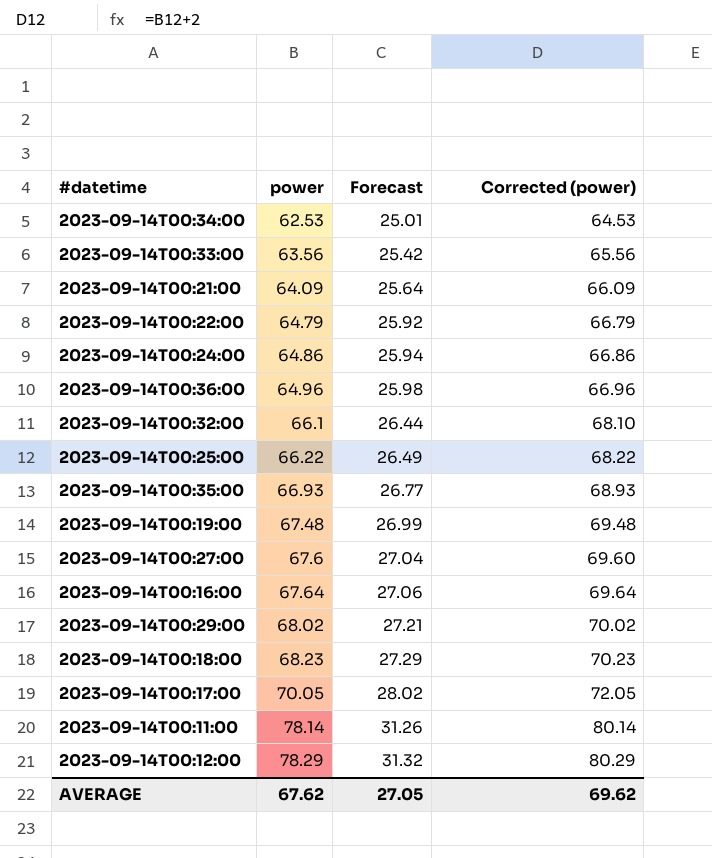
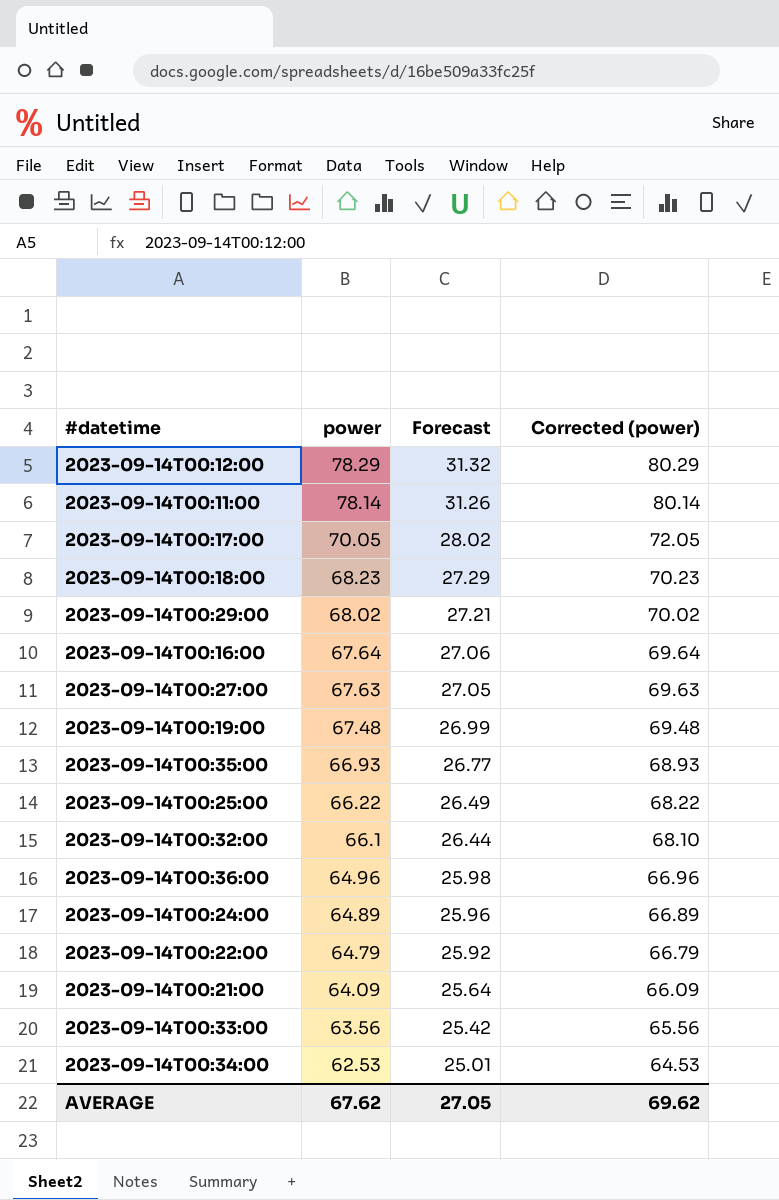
row order: power ascending -> power descending
2023-09-14T00:27:00 | power: 67.6 -> 67.63
2023-09-14T00:27:00 | Forecast: 27.04 -> 27.05
2023-09-14T00:27:00 | Corrected (power): 69.60 -> 69.63
2023-09-14T00:24:00 | power: 64.86 -> 64.89
2023-09-14T00:24:00 | Forecast: 25.94 -> 25.96
2023-09-14T00:24:00 | Corrected (power): 66.86 -> 66.89

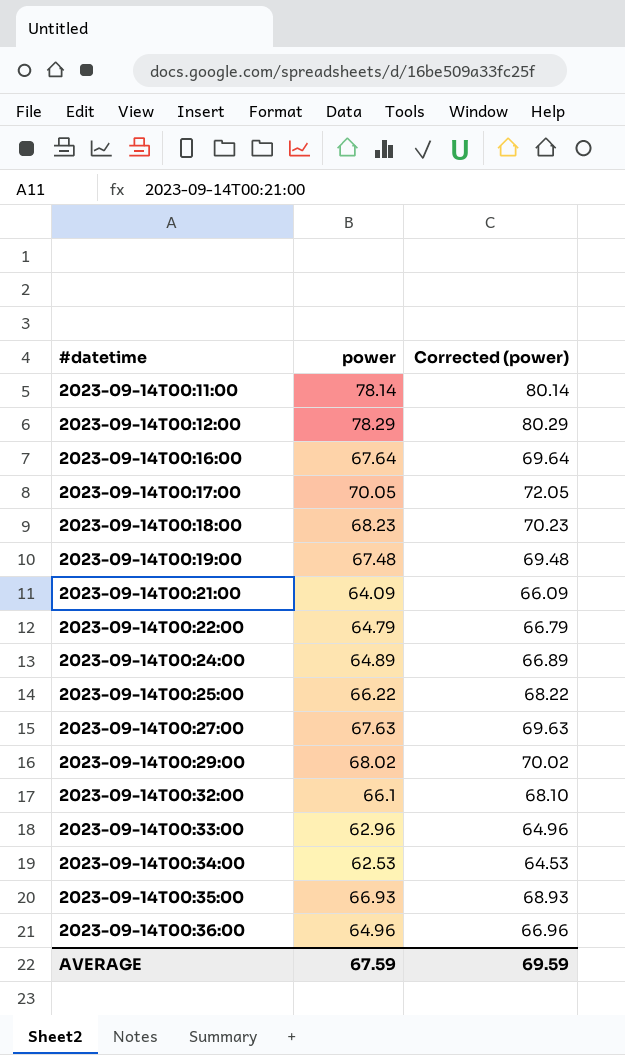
row order: power descending -> #datetime ascending
column Forecast | formula: [power] * 0.4 -> none
2023-09-14T00:33:00 | power: 63.56 -> 62.96
2023-09-14T00:33:00 | Corrected (power): 65.56 -> 64.96
AVERAGE | power: 67.62 -> 67.59
AVERAGE | Corrected (power): 69.62 -> 69.59

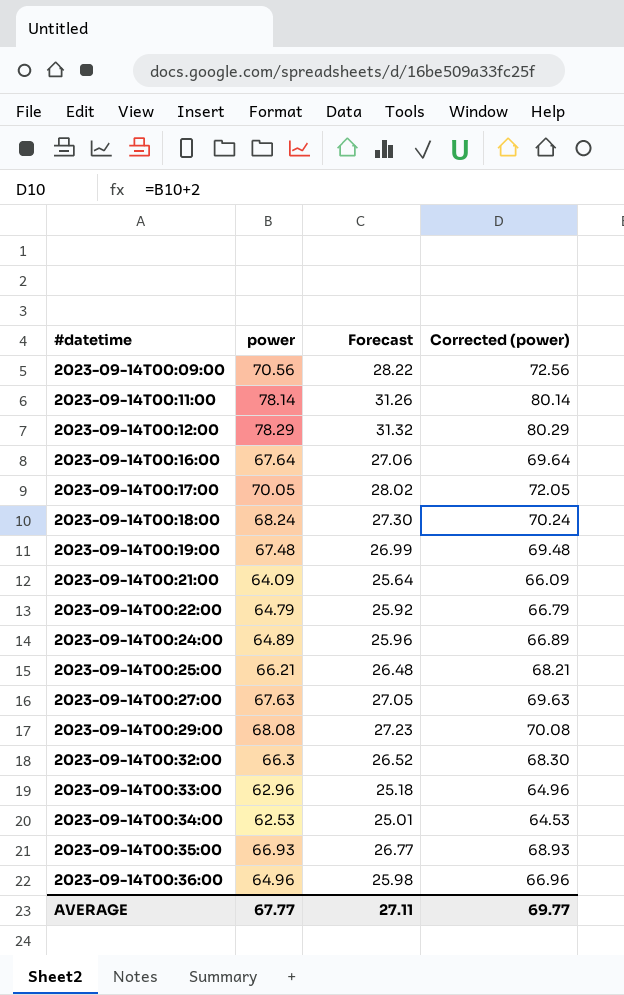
column Forecast | formula: none -> [power] * 0.4
row 2023-09-14T00:09:00: none -> 70.56 | 28.22 | 72.56
2023-09-14T00:18:00 | power: 68.23 -> 68.24
2023-09-14T00:18:00 | Corrected (power): 70.23 -> 70.24
2023-09-14T00:25:00 | power: 66.22 -> 66.21
2023-09-14T00:25:00 | Corrected (power): 68.22 -> 68.21
2023-09-14T00:29:00 | power: 68.02 -> 68.08
2023-09-14T00:29:00 | Corrected (power): 70.02 -> 70.08
2023-09-14T00:32:00 | power: 66.1 -> 66.3
2023-09-14T00:32:00 | Corrected (power): 68.10 -> 68.30
AVERAGE | power: 67.59 -> 67.77
AVERAGE | Corrected (power): 69.59 -> 69.77

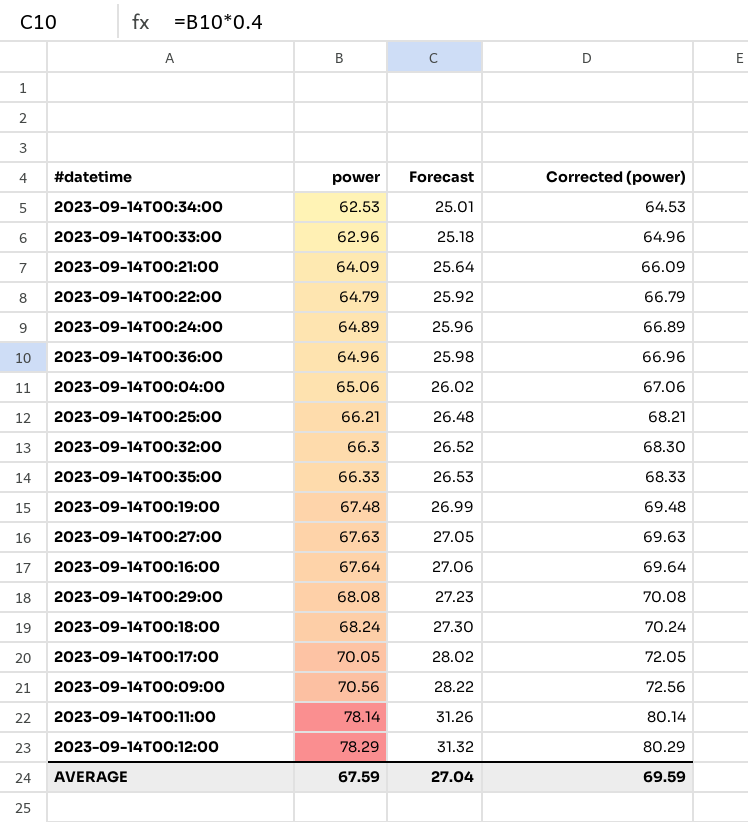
row order: #datetime ascending -> power ascending
row 2023-09-14T00:04:00: none -> 65.06 | 26.02 | 67.06
2023-09-14T00:35:00 | power: 66.93 -> 66.33
2023-09-14T00:35:00 | Forecast: 26.77 -> 26.53
2023-09-14T00:35:00 | Corrected (power): 68.93 -> 68.33
AVERAGE | power: 67.77 -> 67.59
AVERAGE | Forecast: 27.11 -> 27.04
AVERAGE | Corrected (power): 69.77 -> 69.59

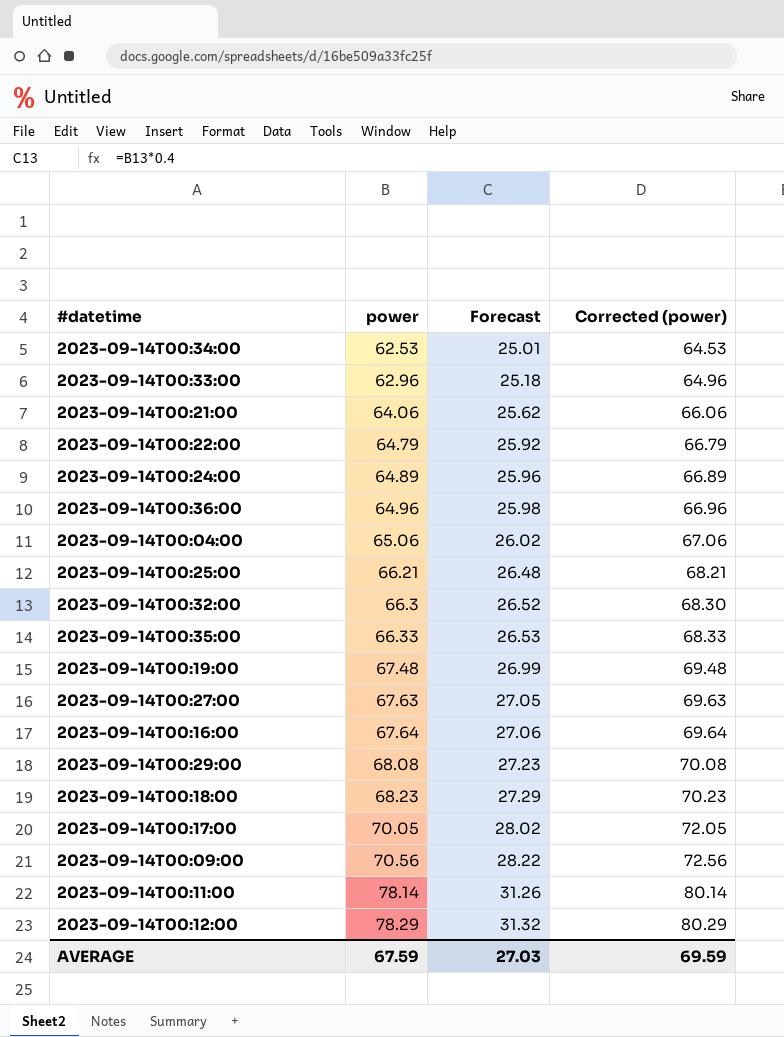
2023-09-14T00:21:00 | power: 64.09 -> 64.06
2023-09-14T00:21:00 | Forecast: 25.64 -> 25.62
2023-09-14T00:21:00 | Corrected (power): 66.09 -> 66.06
2023-09-14T00:18:00 | power: 68.24 -> 68.23
2023-09-14T00:18:00 | Forecast: 27.30 -> 27.29
2023-09-14T00:18:00 | Corrected (power): 70.24 -> 70.23
AVERAGE | Forecast: 27.04 -> 27.03

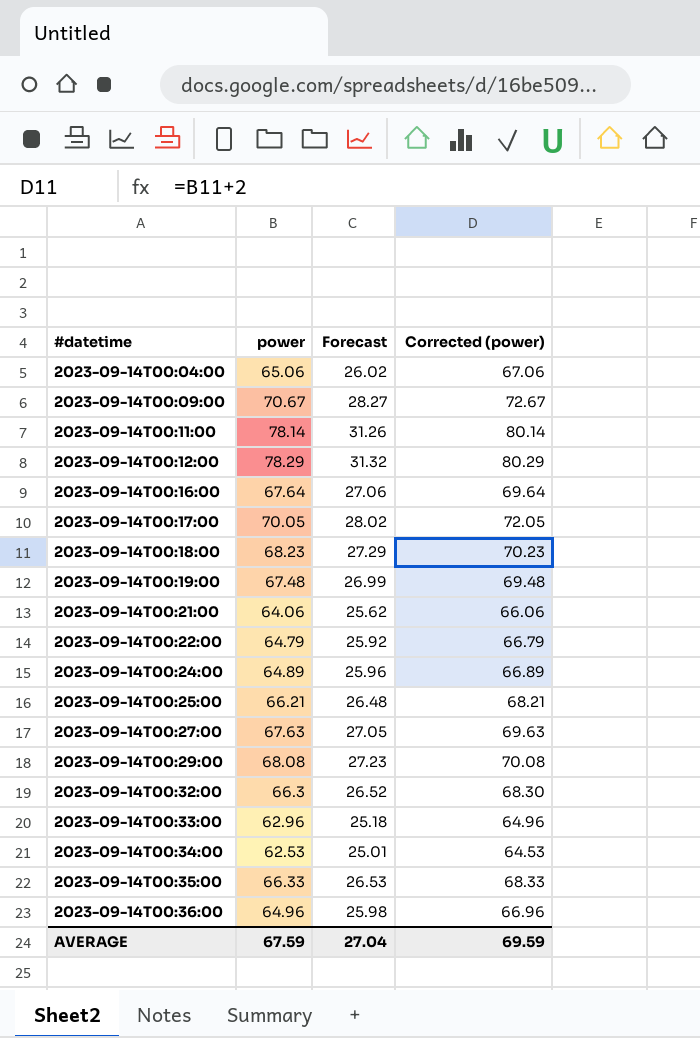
row order: power ascending -> #datetime ascending
2023-09-14T00:09:00 | power: 70.56 -> 70.67
2023-09-14T00:09:00 | Forecast: 28.22 -> 28.27
2023-09-14T00:09:00 | Corrected (power): 72.56 -> 72.67
AVERAGE | Forecast: 27.03 -> 27.04

